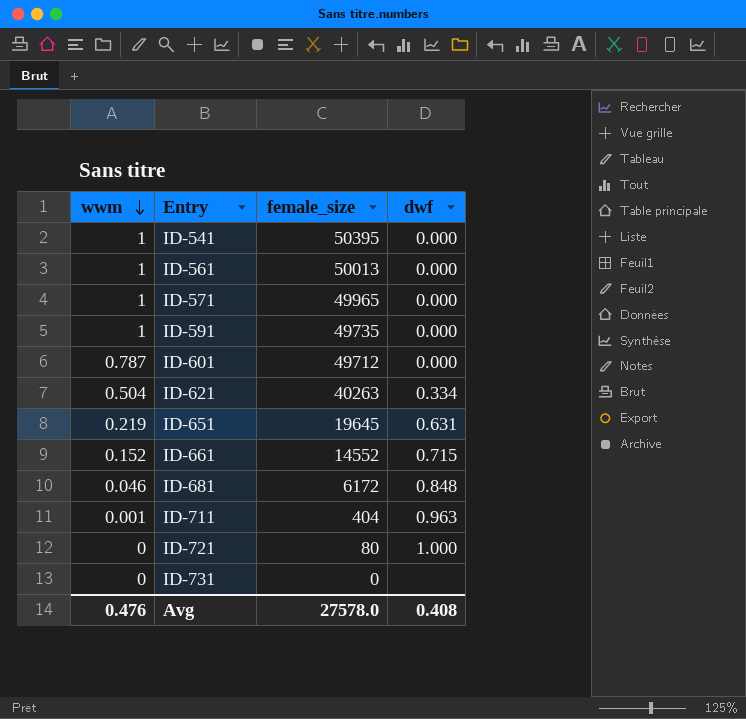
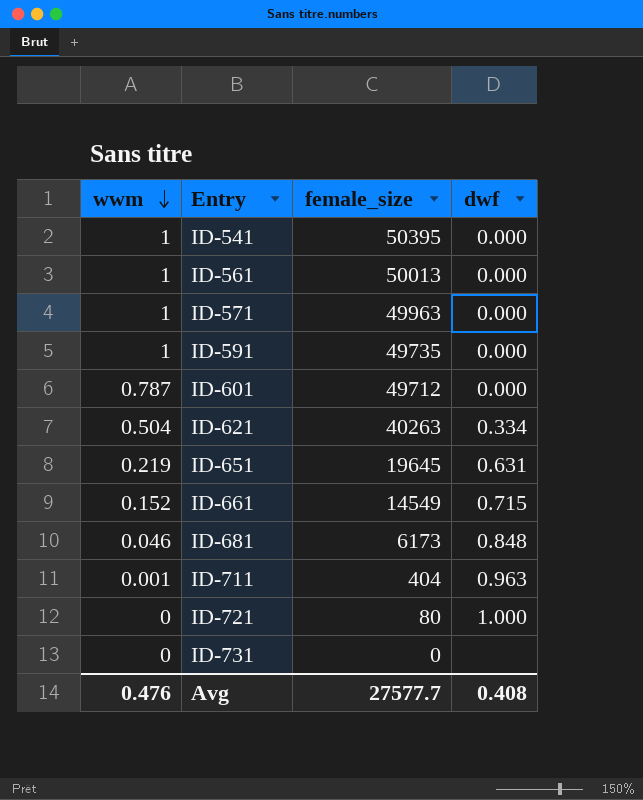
ID-571 | female_size: 49965 -> 49963
ID-661 | female_size: 14552 -> 14549
ID-681 | female_size: 6172 -> 6173
Avg | female_size: 27578.0 -> 27577.7

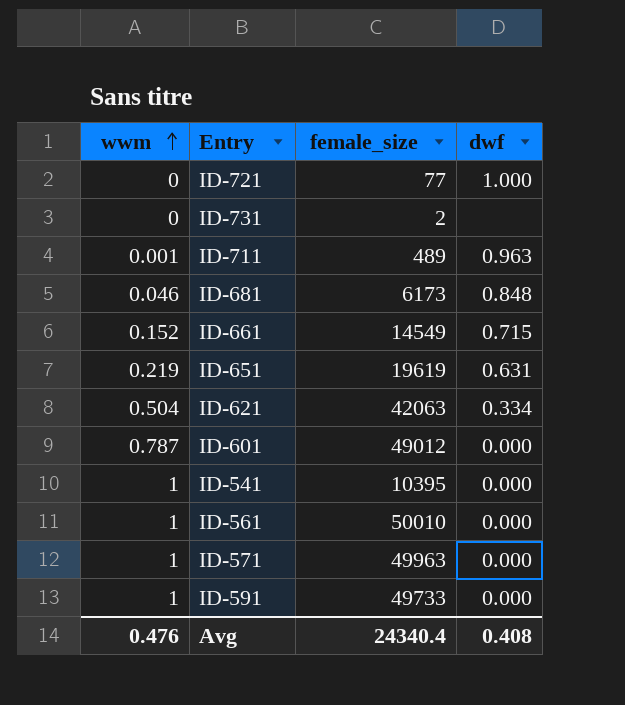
row order: wwm descending -> wwm ascending
ID-721 | female_size: 80 -> 77
ID-731 | female_size: 0 -> 2
ID-711 | female_size: 404 -> 489
ID-651 | female_size: 19645 -> 19619
ID-621 | female_size: 40263 -> 42063
ID-601 | female_size: 49712 -> 49012
ID-541 | female_size: 50395 -> 10395
ID-561 | female_size: 50013 -> 50010
ID-591 | female_size: 49735 -> 49733
Avg | female_size: 27577.7 -> 24340.4

